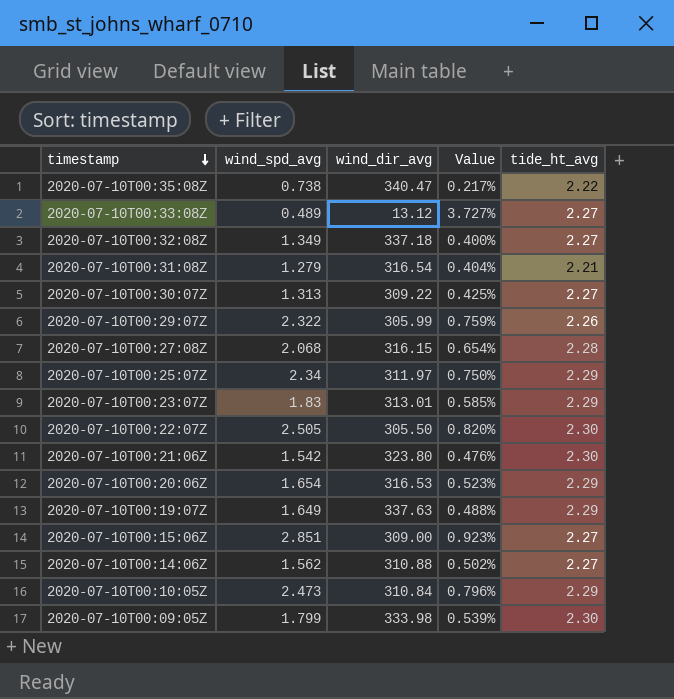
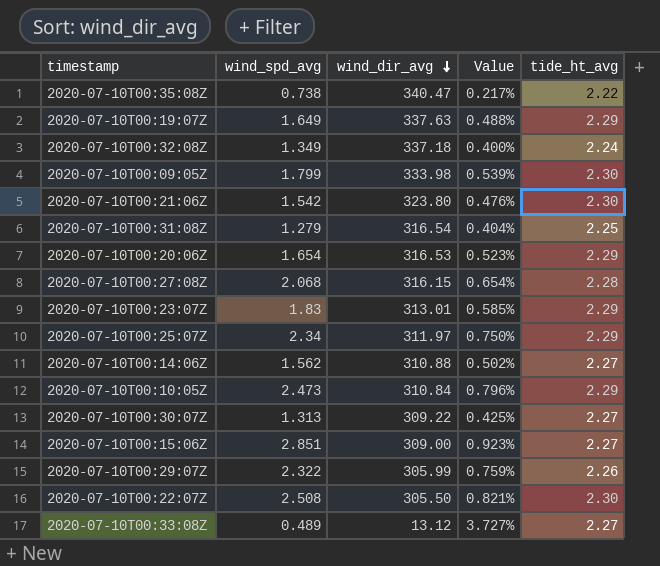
row order: timestamp descending -> wind_dir_avg descending
2020-07-10T00:32:08Z | tide_ht_avg: 2.27 -> 2.24
2020-07-10T00:31:08Z | tide_ht_avg: 2.21 -> 2.25
2020-07-10T00:22:07Z | wind_spd_avg: 2.505 -> 2.508
2020-07-10T00:22:07Z | Value: 0.820% -> 0.821%

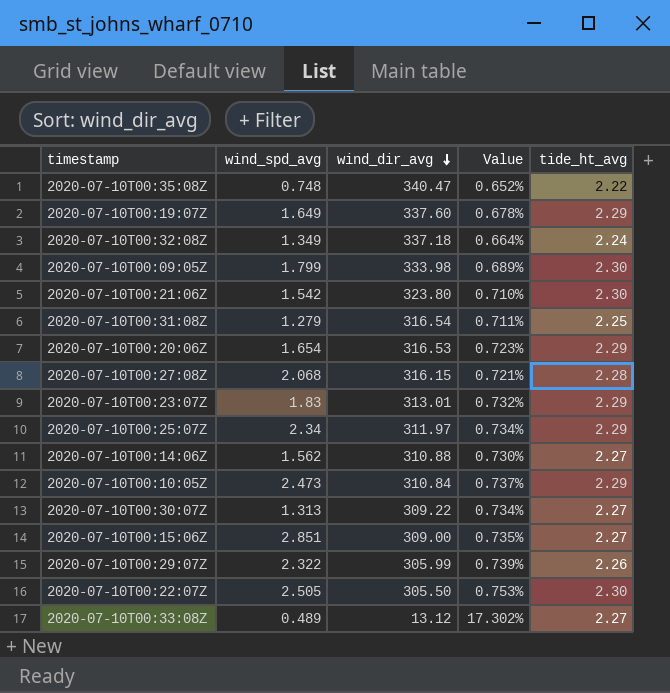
column Value | formula: [wind_spd_avg] / [wind_dir_avg] -> [tide_ht_avg] / [wind_dir_avg]
2020-07-10T00:35:08Z | wind_spd_avg: 0.738 -> 0.748
2020-07-10T00:19:07Z | wind_dir_avg: 337.63 -> 337.60
2020-07-10T00:22:07Z | wind_spd_avg: 2.508 -> 2.505

